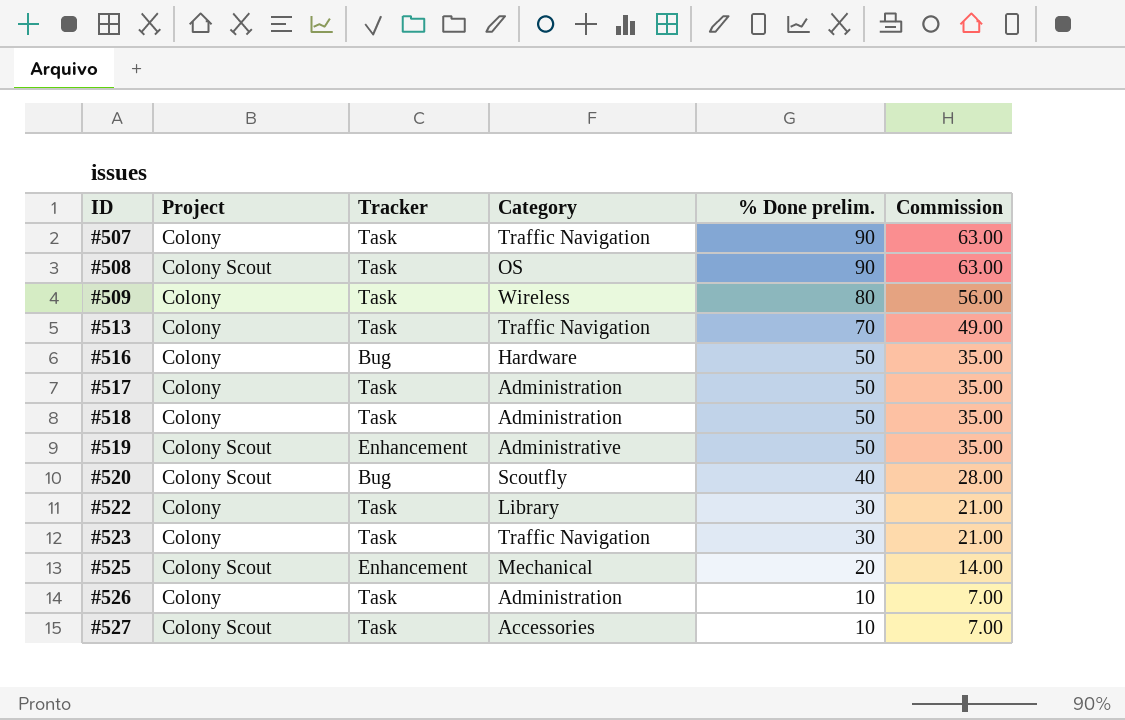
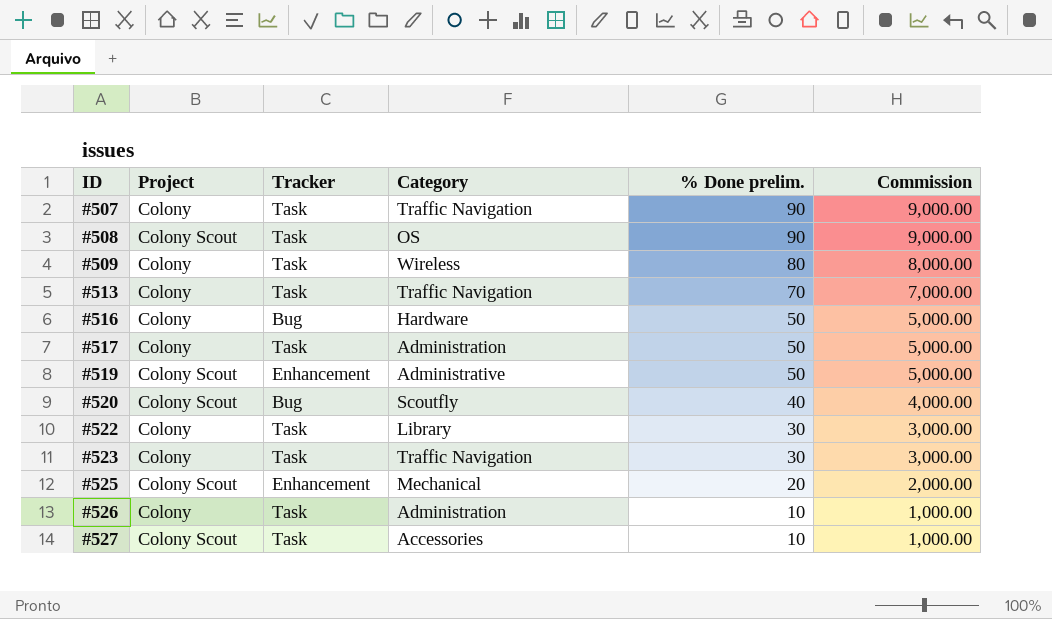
column Commission | formula: [% Done prelim.] * 0.7 -> [% Done prelim.] * 100
row #518: Colony | Task | Administration | 50 | 35.00 -> none

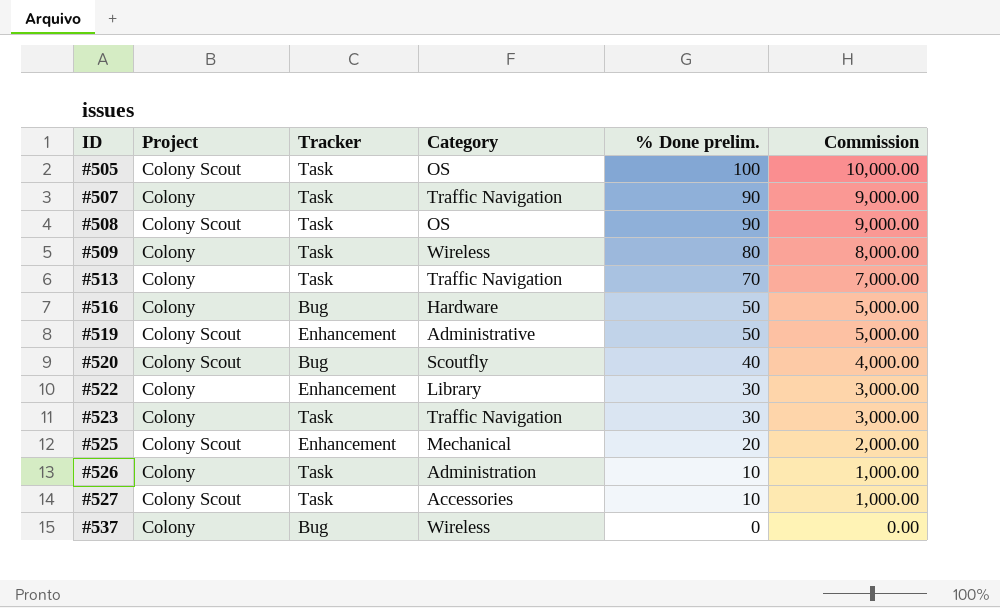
row #517: Colony | Task | Administration | 50 | 5,000.00 -> none
row #505: none -> Colony Scout | Task | OS | 100 | 10,000.00
#522 | Tracker: Task -> Enhancement
row #537: none -> Colony | Bug | Wireless | 0 | 0.00

